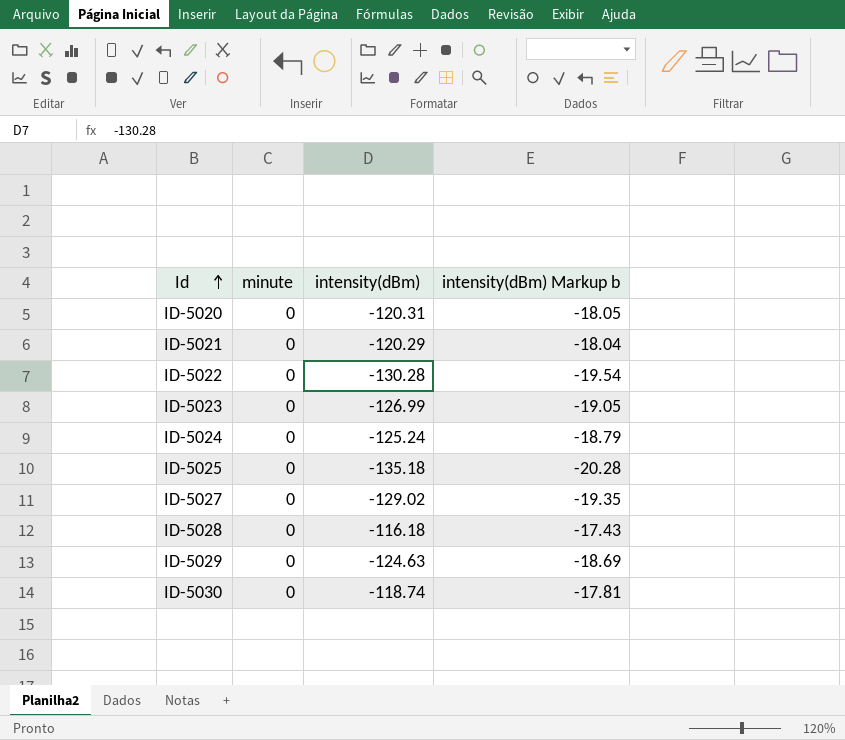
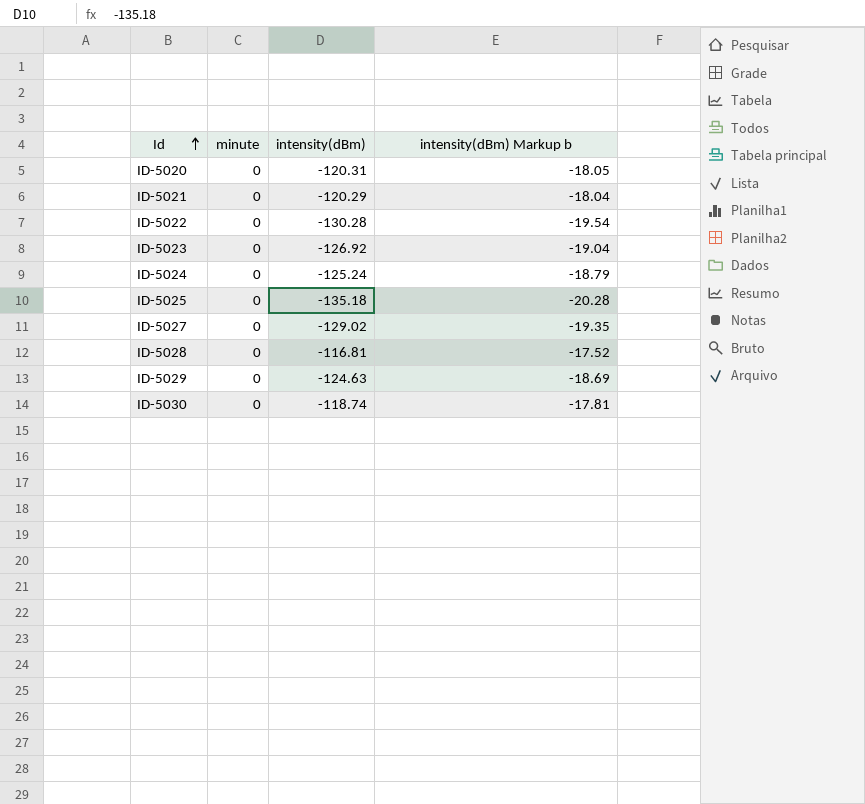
ID-5023 | intensity(dBm): -126.99 -> -126.92
ID-5023 | intensity(dBm) Markup b: -19.05 -> -19.04
ID-5028 | intensity(dBm): -116.18 -> -116.81
ID-5028 | intensity(dBm) Markup b: -17.43 -> -17.52

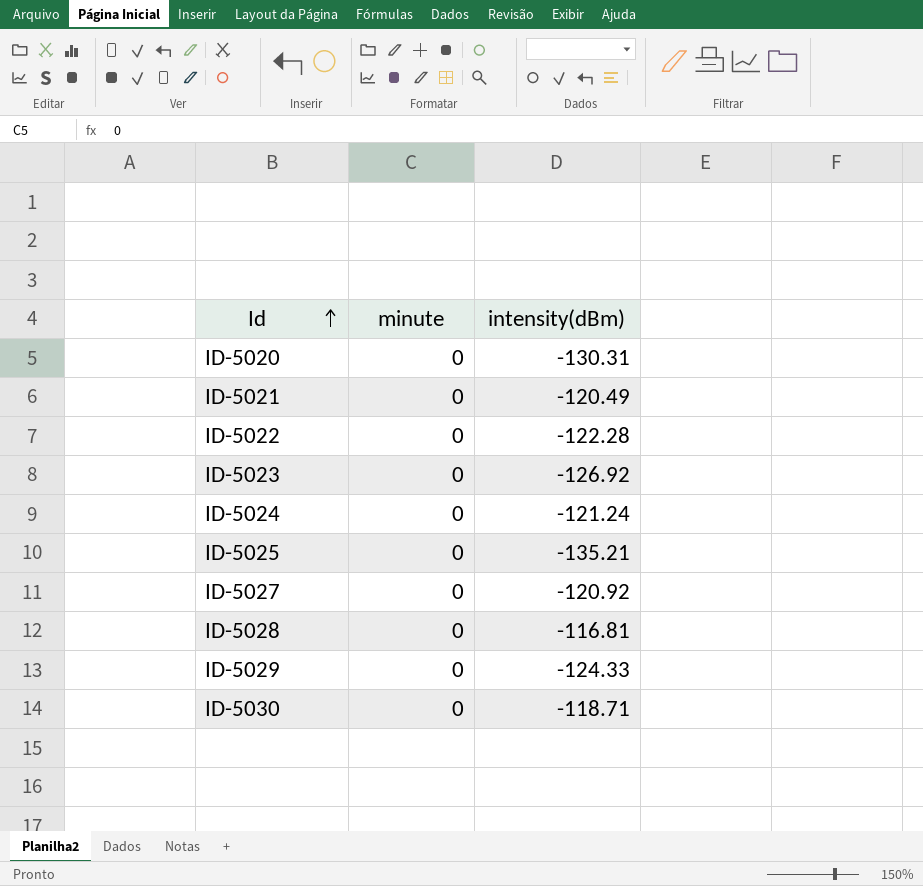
column intensity(dBm) Markup b | formula: [intensity(dBm)] * 0.15 -> none
ID-5020 | intensity(dBm): -120.31 -> -130.31
ID-5021 | intensity(dBm): -120.29 -> -120.49
ID-5022 | intensity(dBm): -130.28 -> -122.28
ID-5024 | intensity(dBm): -125.24 -> -121.24
ID-5025 | intensity(dBm): -135.18 -> -135.21
ID-5027 | intensity(dBm): -129.02 -> -120.92
ID-5029 | intensity(dBm): -124.63 -> -124.33
ID-5030 | intensity(dBm): -118.74 -> -118.71

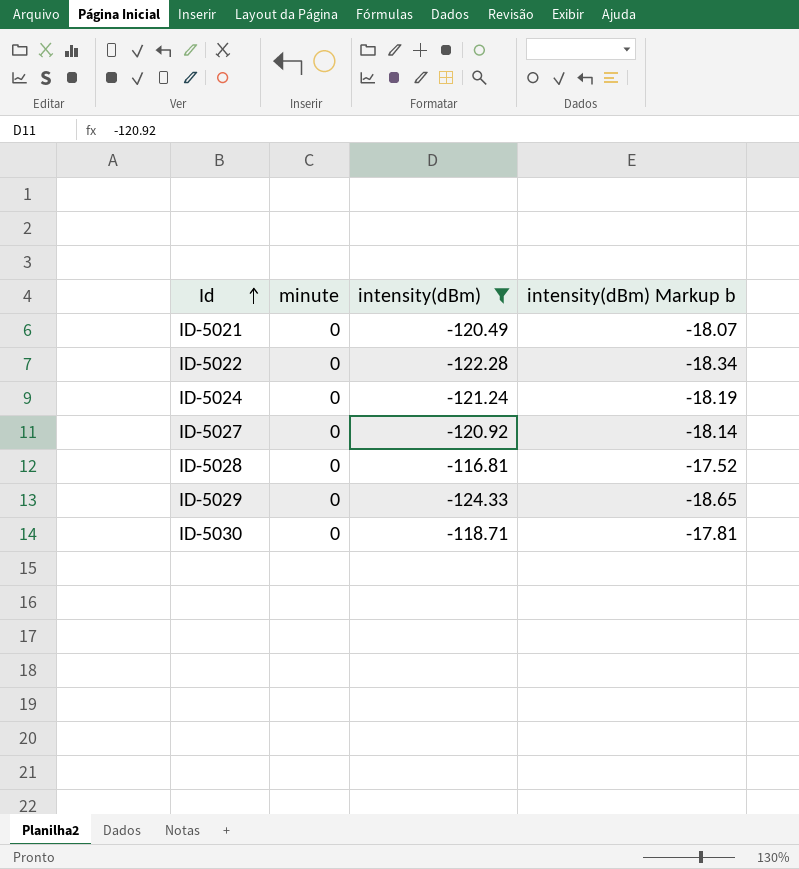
filter: none -> intensity(dBm) >= -124.33
column intensity(dBm) Markup b | formula: none -> [intensity(dBm)] * 0.15

